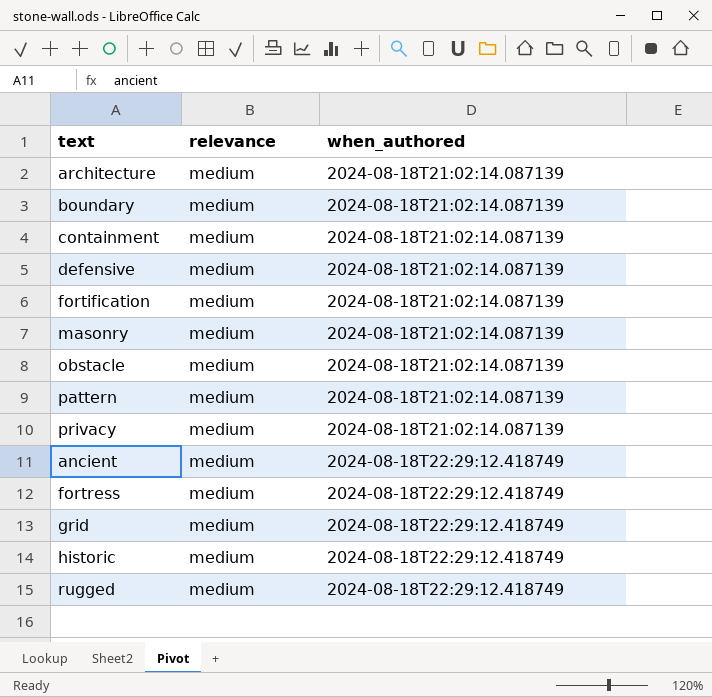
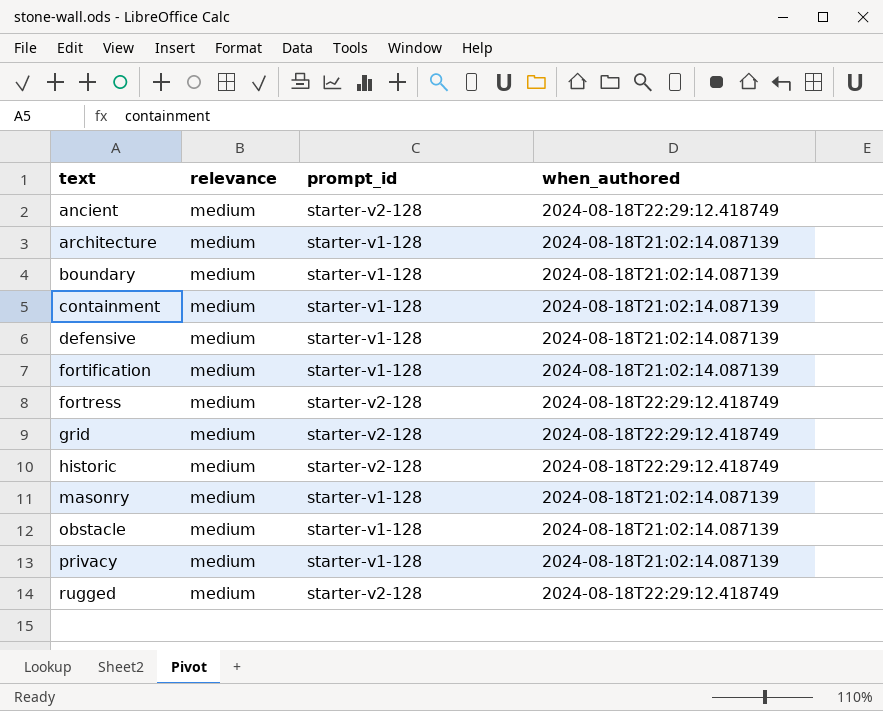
row order: when_authored ascending -> text ascending
column prompt_id | position: none -> 3
row pattern: medium | 2024-08-18T21:02:14.087139 -> none

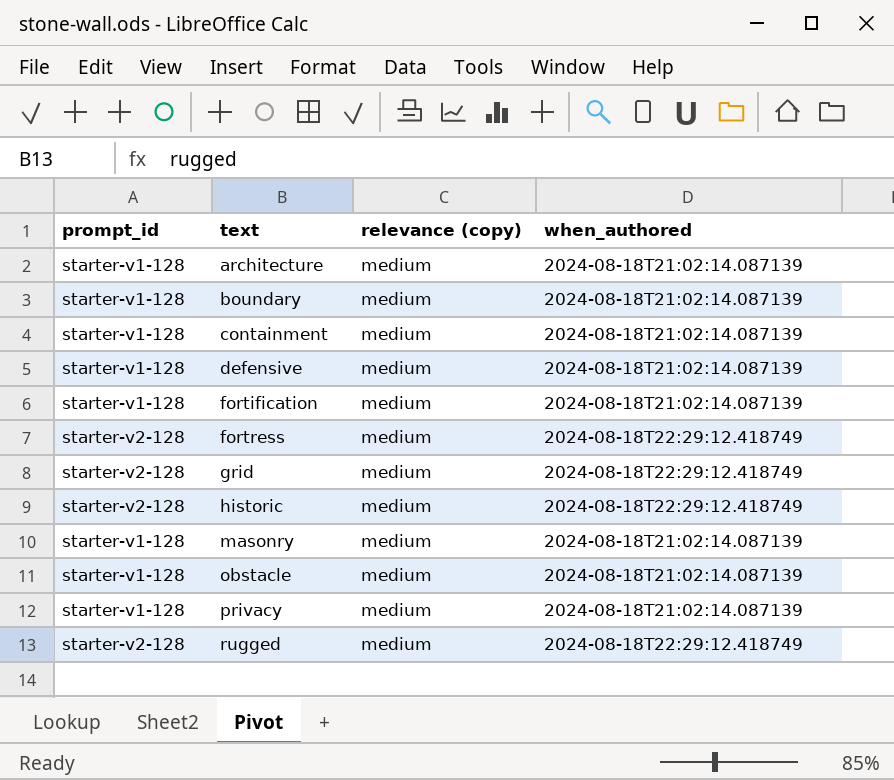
column prompt_id | position: 3 -> 1
column name: relevance -> relevance (copy)
row ancient: medium | starter-v2-128 | 2024-08-18T22:29:12.418749 -> none

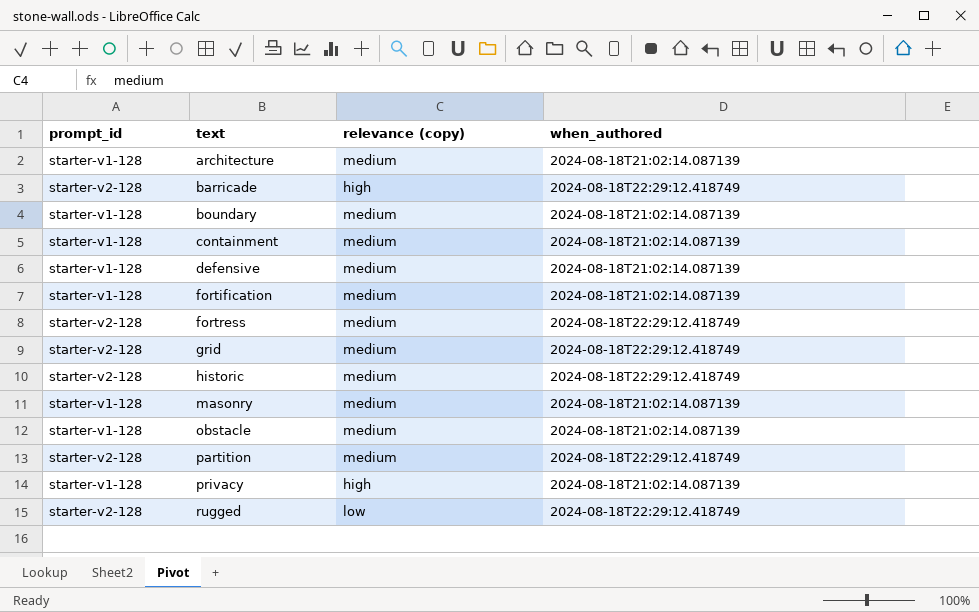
row barricade: none -> starter-v2-128 | high | 2024-08-18T22:29:12.418749
row partition: none -> starter-v2-128 | medium | 2024-08-18T22:29:12.418749
privacy | relevance (copy): medium -> high
rugged | relevance (copy): medium -> low

